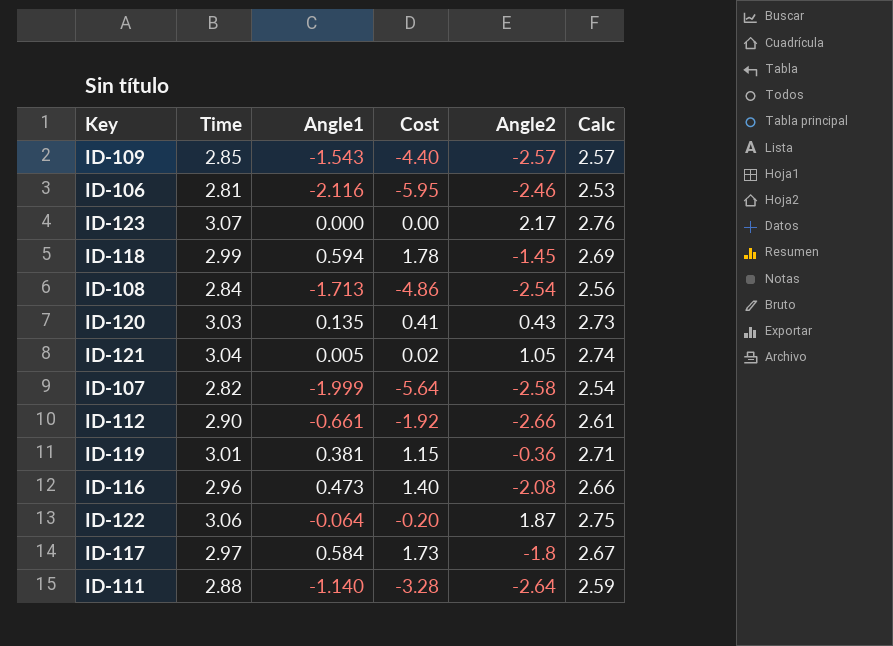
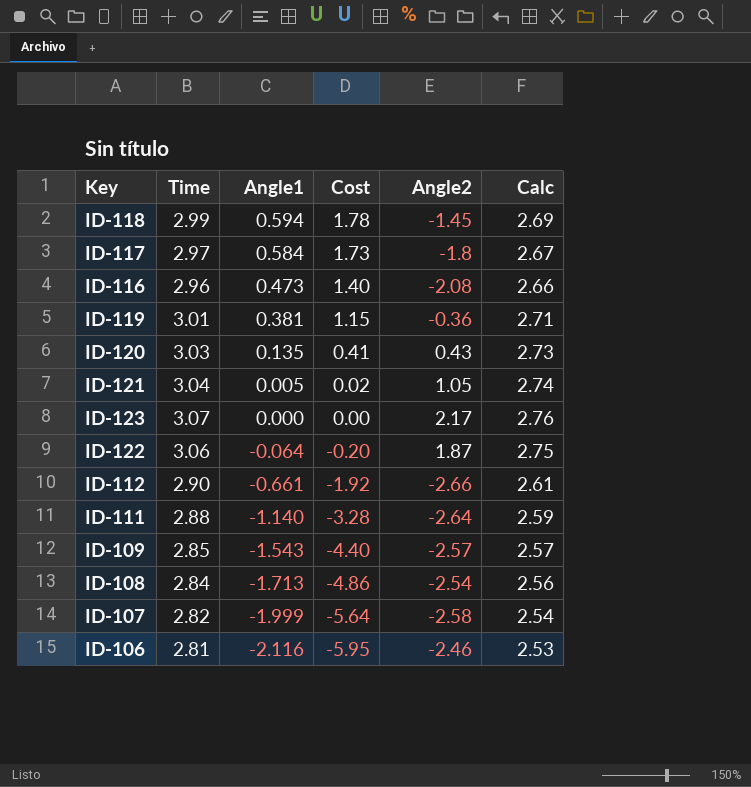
row order: none -> Angle1 descending

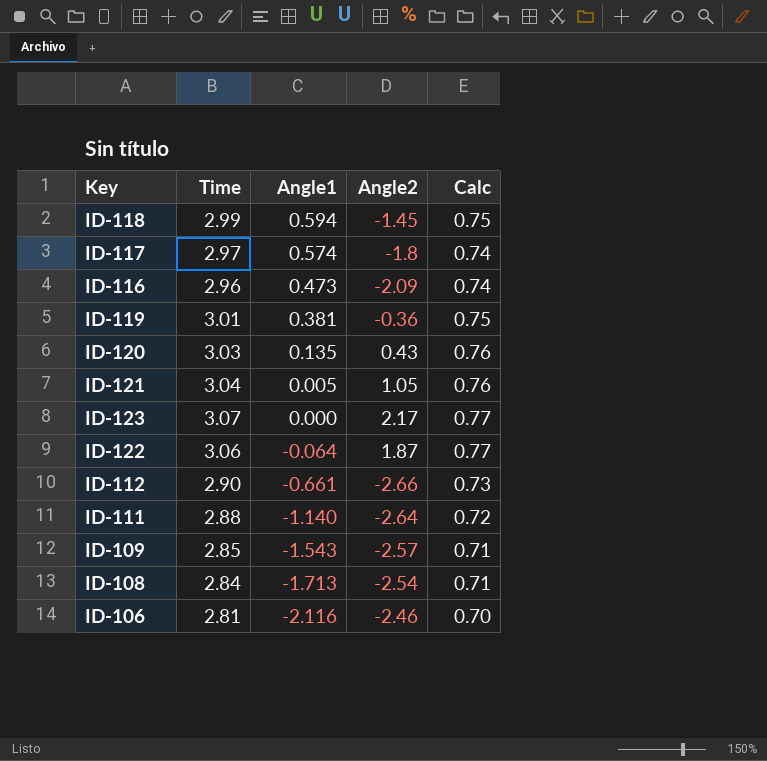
column Cost | formula: [Time] * [Angle1] -> none
column Calc | formula: [Time] * 0.9 -> [Time] * 0.25
row ID-107: 2.82 | -1.999 | -5.64 | -2.58 | 2.54 -> none
ID-117 | Angle1: 0.584 -> 0.574
ID-116 | Angle2: -2.08 -> -2.09

